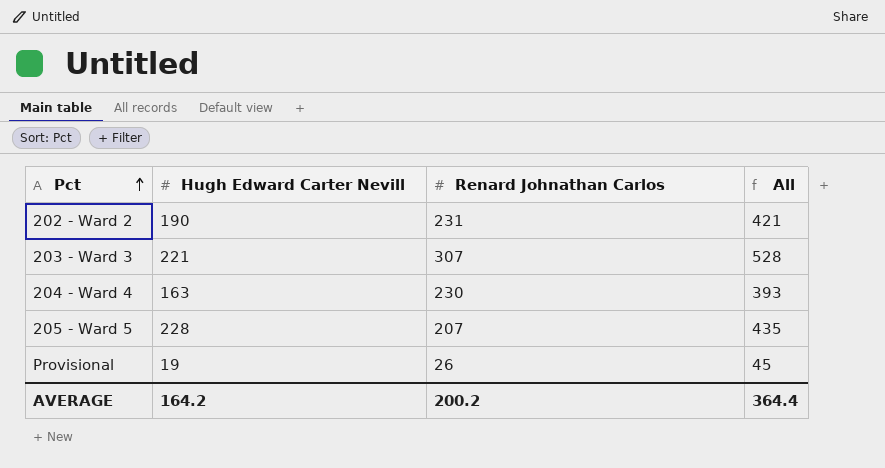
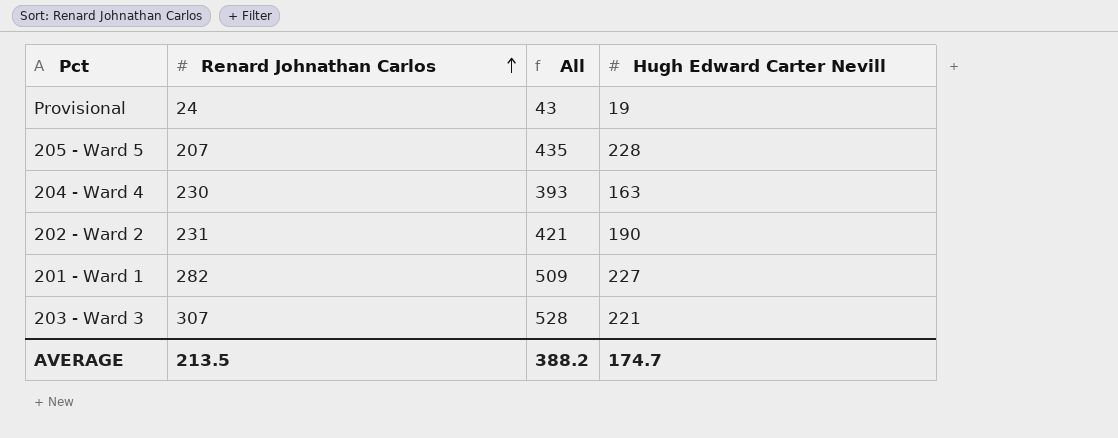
row order: Pct ascending -> Renard Johnathan Carlos ascending
column Hugh Edward Carter Nevill | position: 2 -> 4
Provisional | Renard Johnathan Carlos: 26 -> 24
Provisional | All: 45 -> 43
row 201 - Ward 1: none -> 282 | 509 | 227
AVERAGE | Renard Johnathan Carlos: 200.2 -> 213.5
AVERAGE | All: 364.4 -> 388.2
AVERAGE | Hugh Edward Carter Nevill: 164.2 -> 174.7

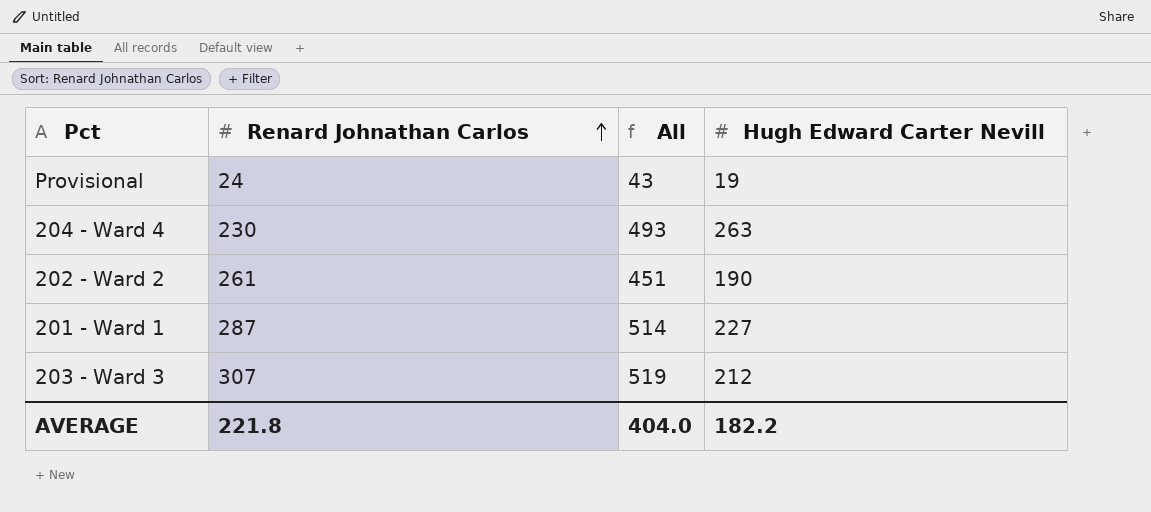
row 205 - Ward 5: 207 | 435 | 228 -> none
204 - Ward 4 | All: 393 -> 493
204 - Ward 4 | Hugh Edward Carter Nevill: 163 -> 263
202 - Ward 2 | Renard Johnathan Carlos: 231 -> 261
202 - Ward 2 | All: 421 -> 451
201 - Ward 1 | Renard Johnathan Carlos: 282 -> 287
201 - Ward 1 | All: 509 -> 514
203 - Ward 3 | All: 528 -> 519
203 - Ward 3 | Hugh Edward Carter Nevill: 221 -> 212
AVERAGE | Renard Johnathan Carlos: 213.5 -> 221.8
AVERAGE | All: 388.2 -> 404.0
AVERAGE | Hugh Edward Carter Nevill: 174.7 -> 182.2

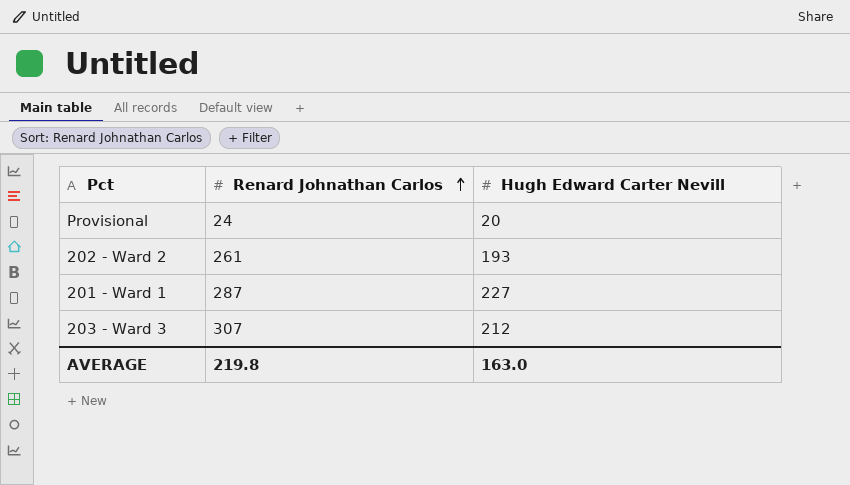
column All | formula: [Renard Johnathan Carlos] + [Hugh Edward Carter Nevill] -> none
row 204 - Ward 4: 230 | 493 | 263 -> none
Provisional | Hugh Edward Carter Nevill: 19 -> 20
202 - Ward 2 | Hugh Edward Carter Nevill: 190 -> 193
AVERAGE | Renard Johnathan Carlos: 221.8 -> 219.8
AVERAGE | Hugh Edward Carter Nevill: 182.2 -> 163.0

